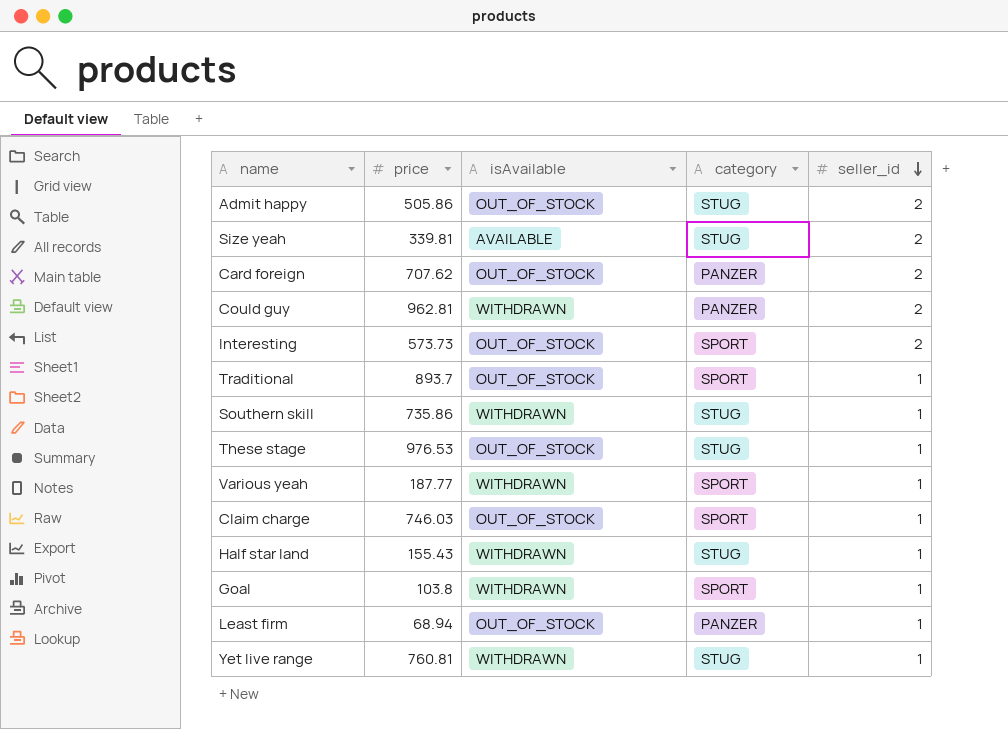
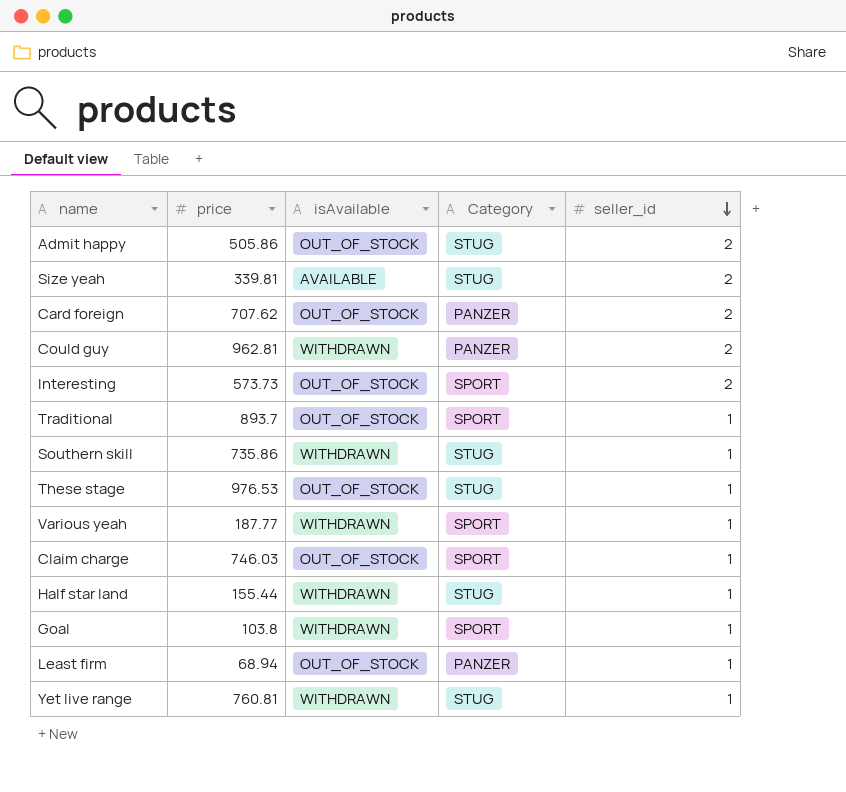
column name: category -> Category
Half star land | price: 155.43 -> 155.44

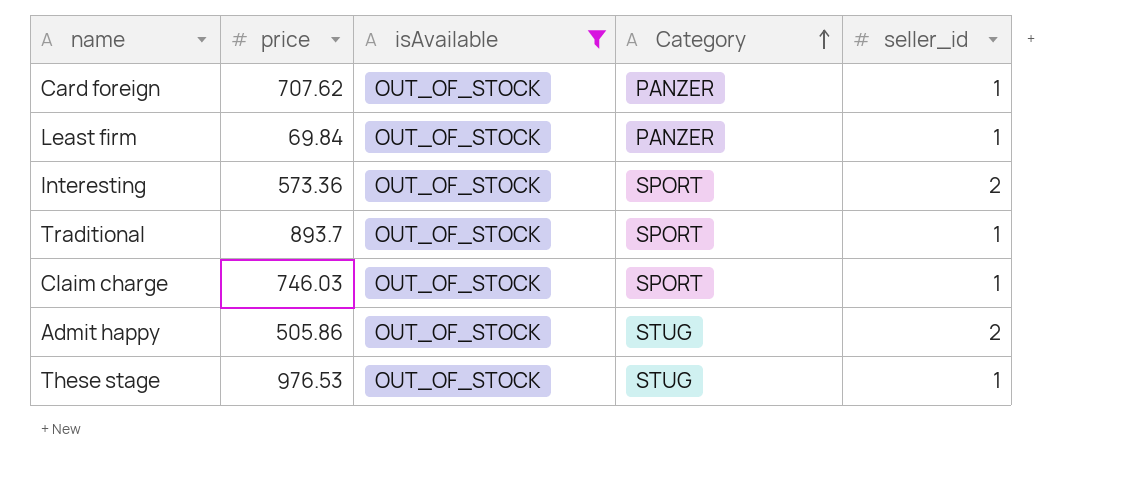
filter: none -> isAvailable = OUT_OF_STOCK
row order: seller_id descending -> Category ascending
Card foreign | seller_id: 2 -> 1
Least firm | price: 68.94 -> 69.84
Interesting | price: 573.73 -> 573.36

